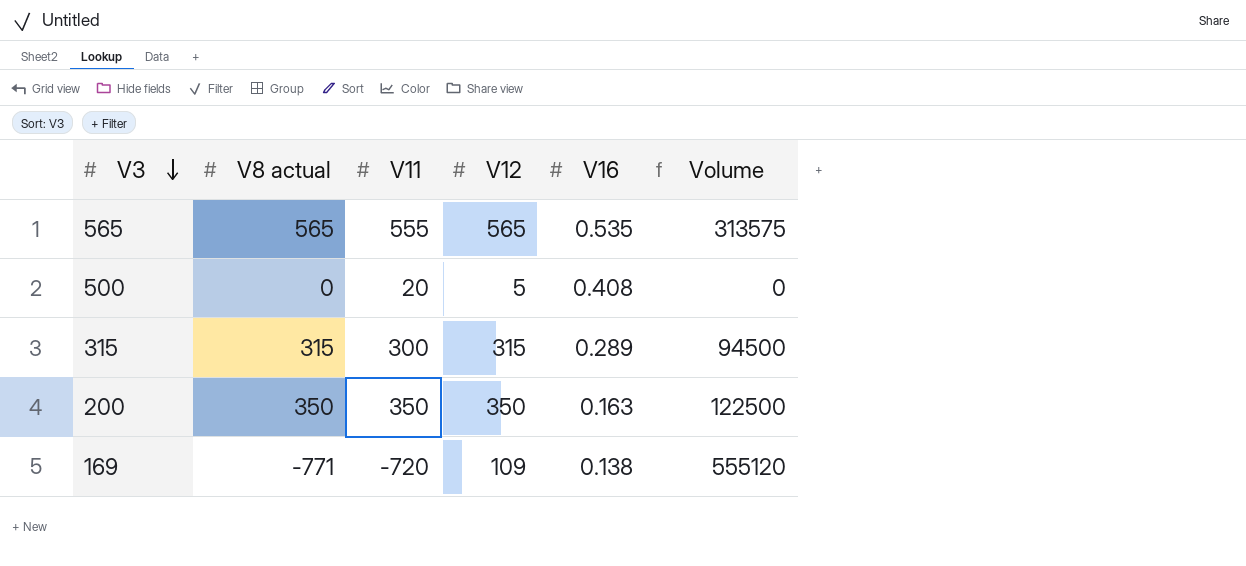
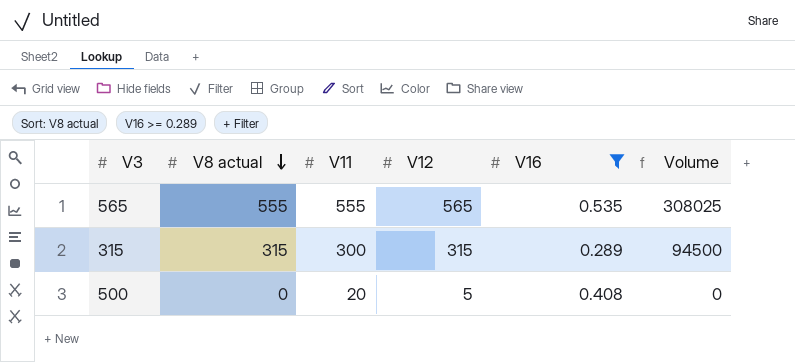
filter: none -> V16 >= 0.289
row order: V3 descending -> V8 actual descending
565 | V8 actual: 565 -> 555
565 | Volume: 313575 -> 308025

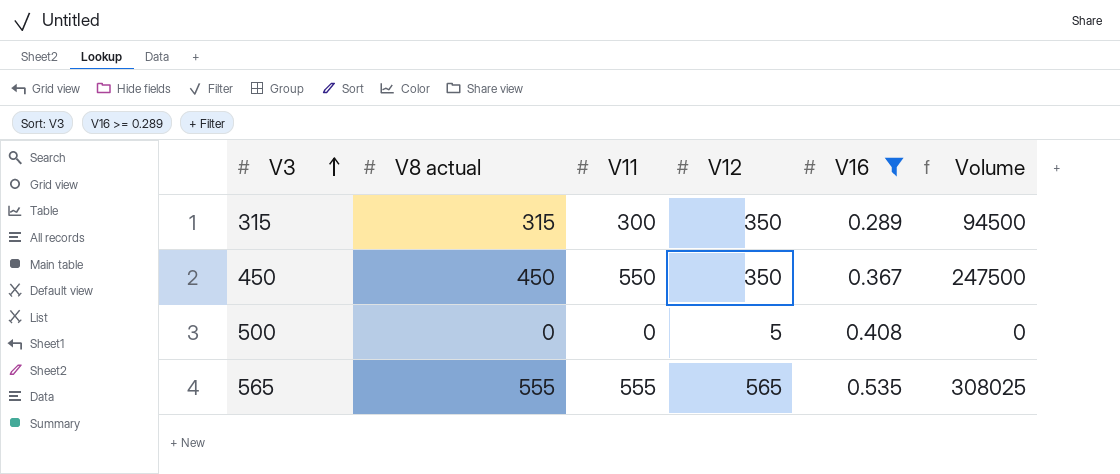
row order: V8 actual descending -> V3 ascending
315 | V12: 315 -> 350
row 450: none -> 450 | 550 | 350 | 0.367 | 247500
500 | V11: 20 -> 0

